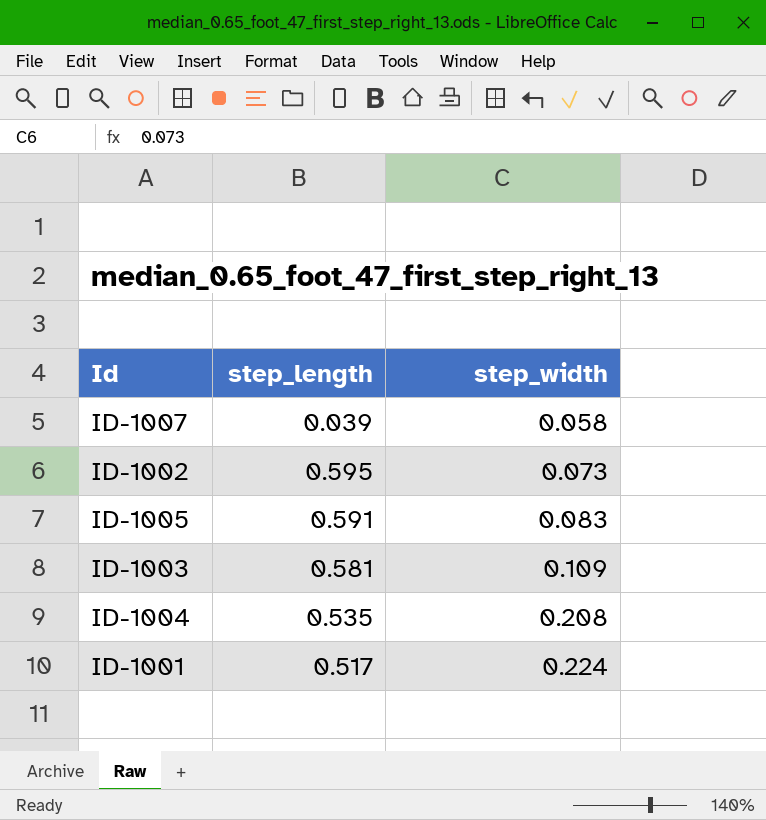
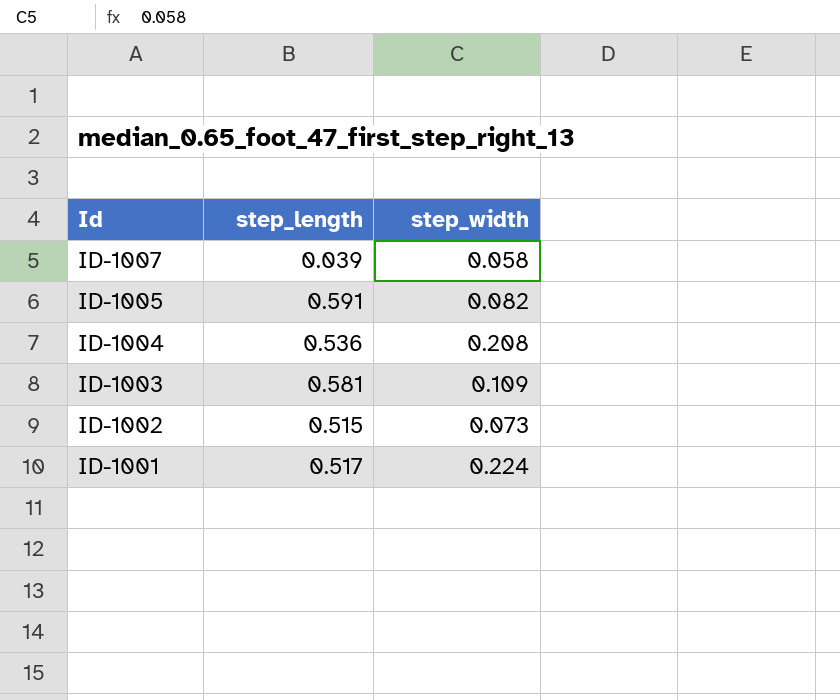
row order: step_width ascending -> Id descending
ID-1005 | step_width: 0.083 -> 0.082
ID-1004 | step_length: 0.535 -> 0.536
ID-1002 | step_length: 0.595 -> 0.515

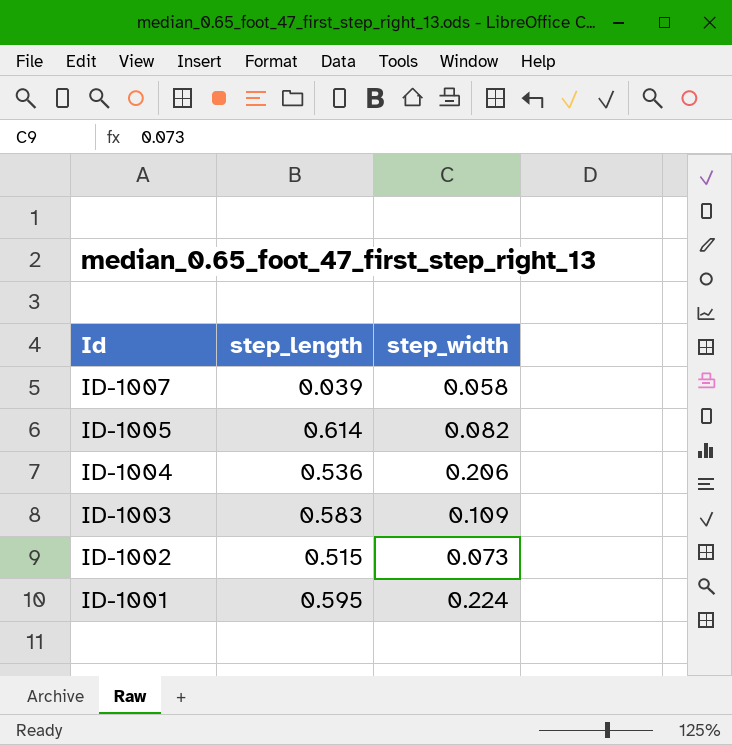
ID-1005 | step_length: 0.591 -> 0.614
ID-1004 | step_width: 0.208 -> 0.206
ID-1003 | step_length: 0.581 -> 0.583
ID-1001 | step_length: 0.517 -> 0.595

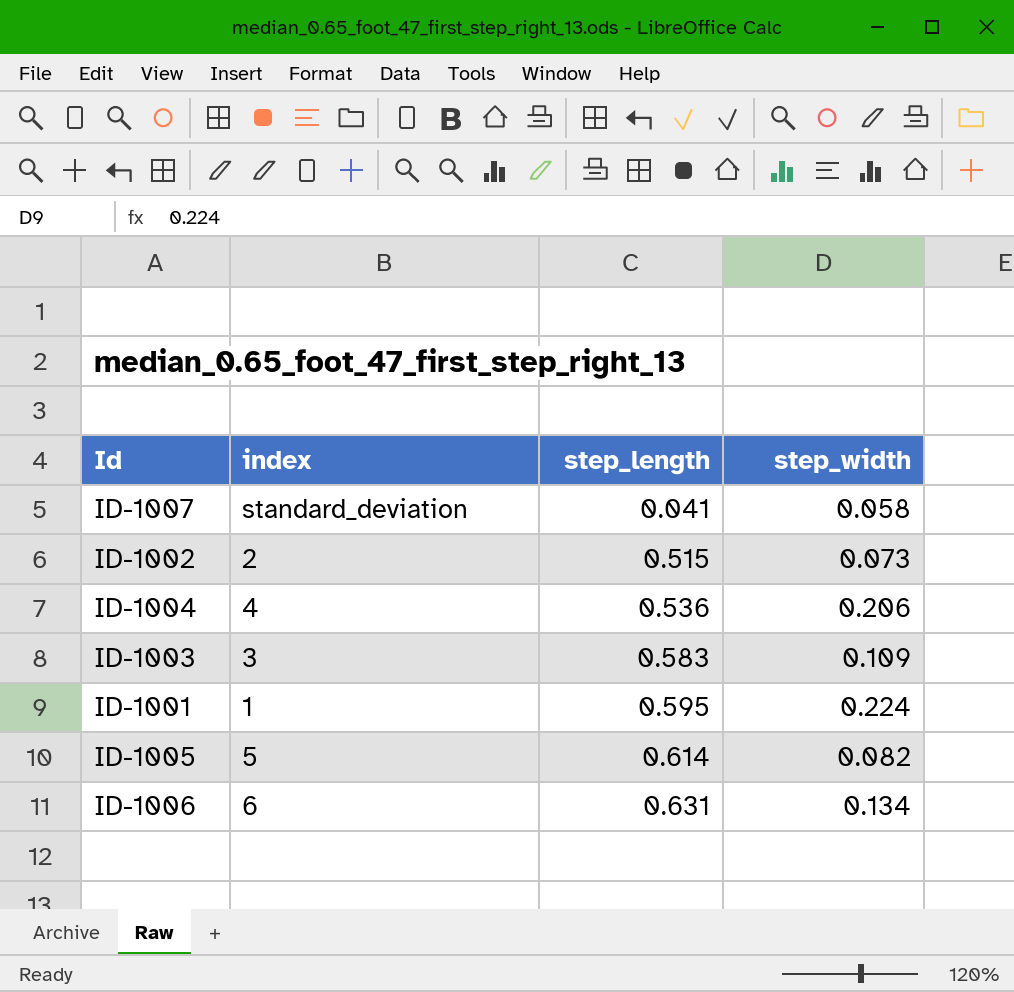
row order: Id descending -> step_length ascending
column index | position: none -> 2
ID-1007 | step_length: 0.039 -> 0.041
row ID-1006: none -> 6 | 0.631 | 0.134

